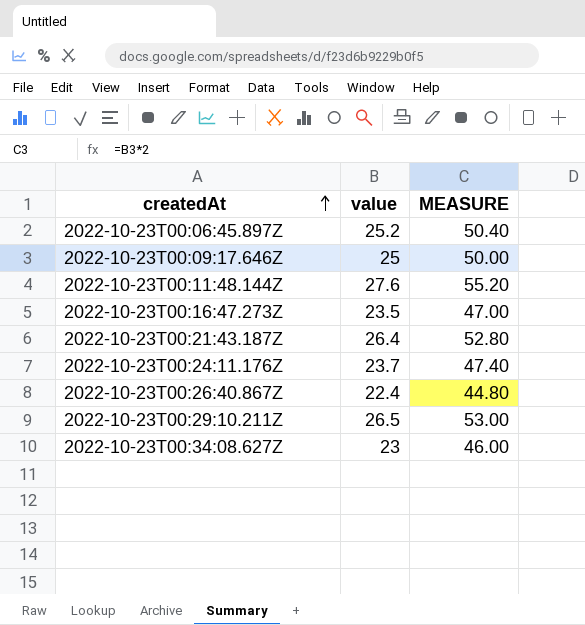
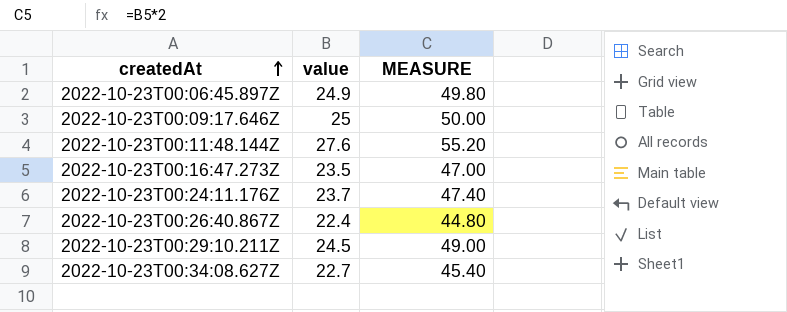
row 2022-10-23T00:21:43.187Z: 26.4 | 52.80 -> none
2022-10-23T00:06:45.897Z | value: 25.2 -> 24.9
2022-10-23T00:06:45.897Z | MEASURE: 50.40 -> 49.80
2022-10-23T00:29:10.211Z | value: 26.5 -> 24.5
2022-10-23T00:29:10.211Z | MEASURE: 53.00 -> 49.00
2022-10-23T00:34:08.627Z | value: 23 -> 22.7
2022-10-23T00:34:08.627Z | MEASURE: 46.00 -> 45.40

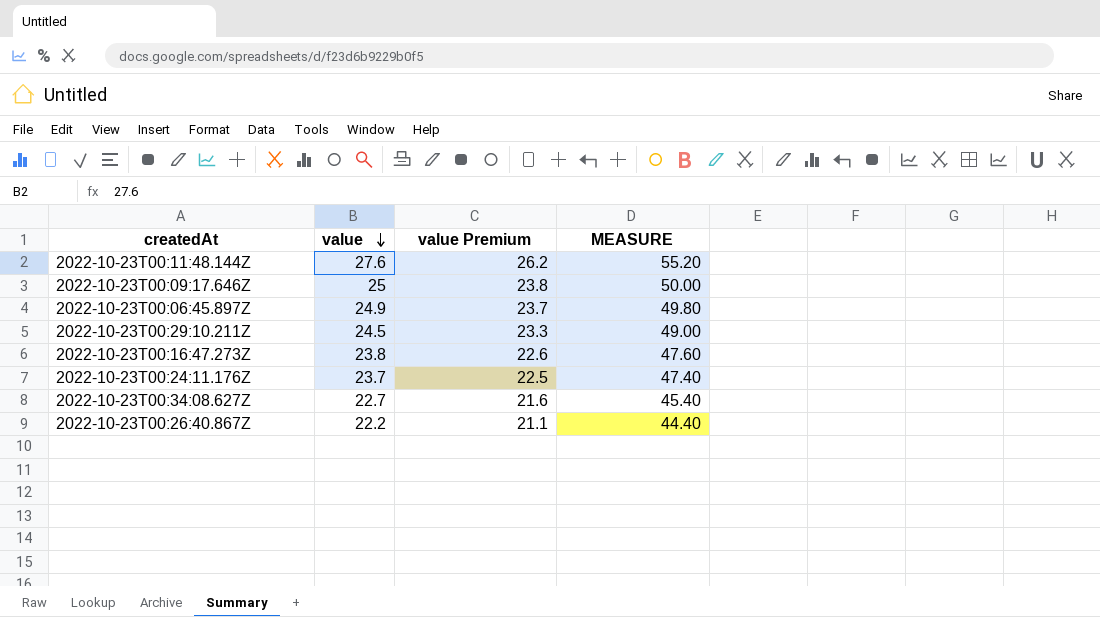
row order: createdAt ascending -> value descending
column value Premium | formula: none -> [value] * 0.95
2022-10-23T00:16:47.273Z | value: 23.5 -> 23.8
2022-10-23T00:16:47.273Z | MEASURE: 47.00 -> 47.60
2022-10-23T00:26:40.867Z | value: 22.4 -> 22.2
2022-10-23T00:26:40.867Z | MEASURE: 44.80 -> 44.40

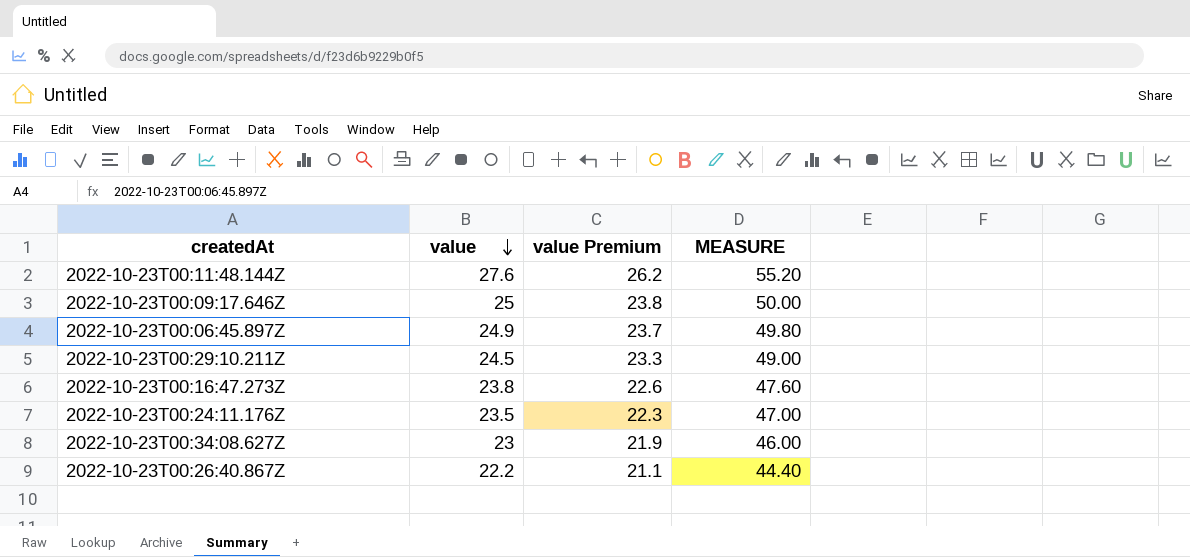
2022-10-23T00:24:11.176Z | value: 23.7 -> 23.5
2022-10-23T00:24:11.176Z | value Premium: 22.5 -> 22.3
2022-10-23T00:24:11.176Z | MEASURE: 47.40 -> 47.00
2022-10-23T00:34:08.627Z | value: 22.7 -> 23
2022-10-23T00:34:08.627Z | value Premium: 21.6 -> 21.9
2022-10-23T00:34:08.627Z | MEASURE: 45.40 -> 46.00

